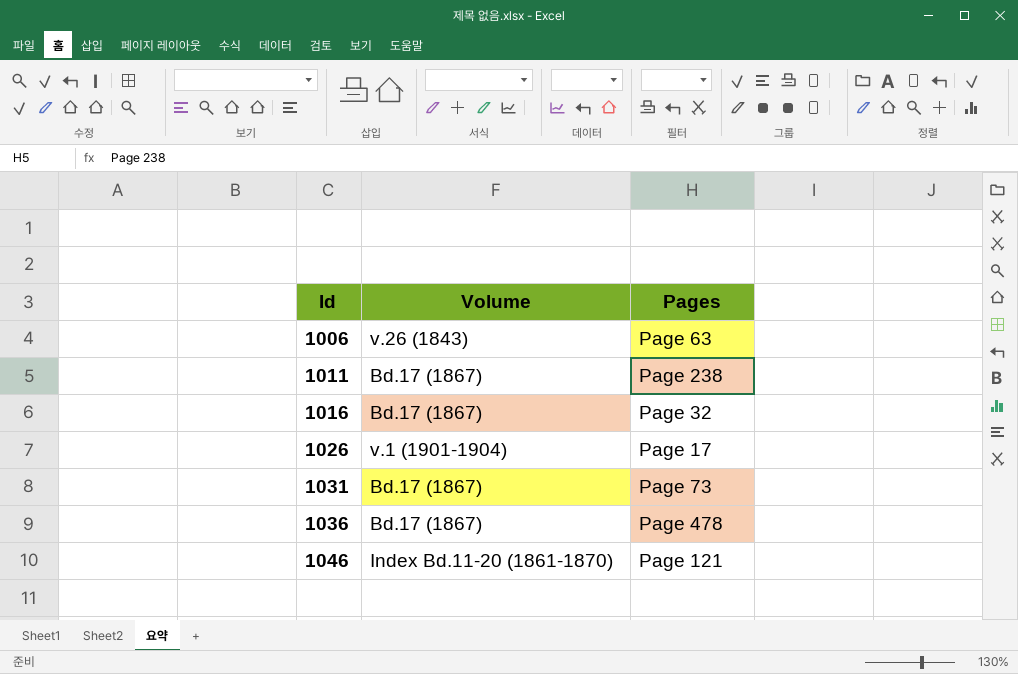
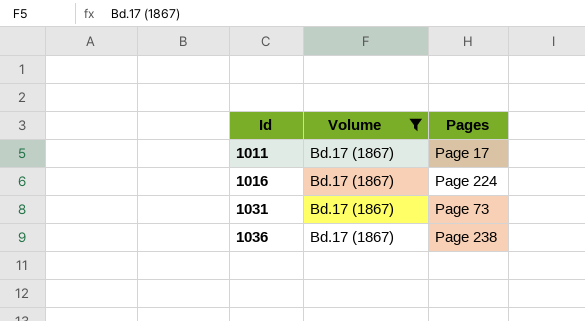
filter: none -> Volume = Bd.17 (1867)
1011 | Pages: Page 238 -> Page 17
1016 | Pages: Page 32 -> Page 224
1036 | Pages: Page 478 -> Page 238

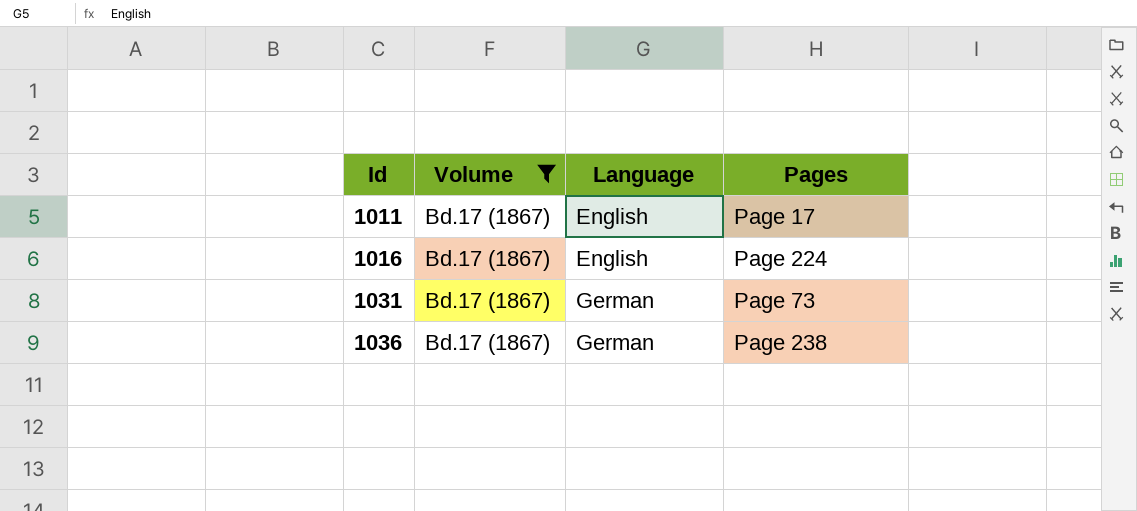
column Language | position: none -> 3

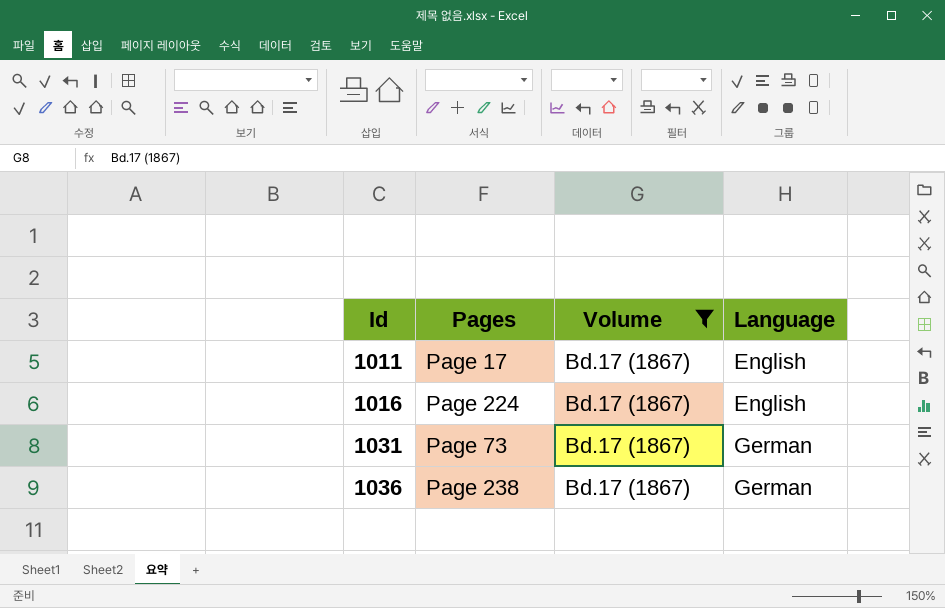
column Pages | position: 4 -> 2

